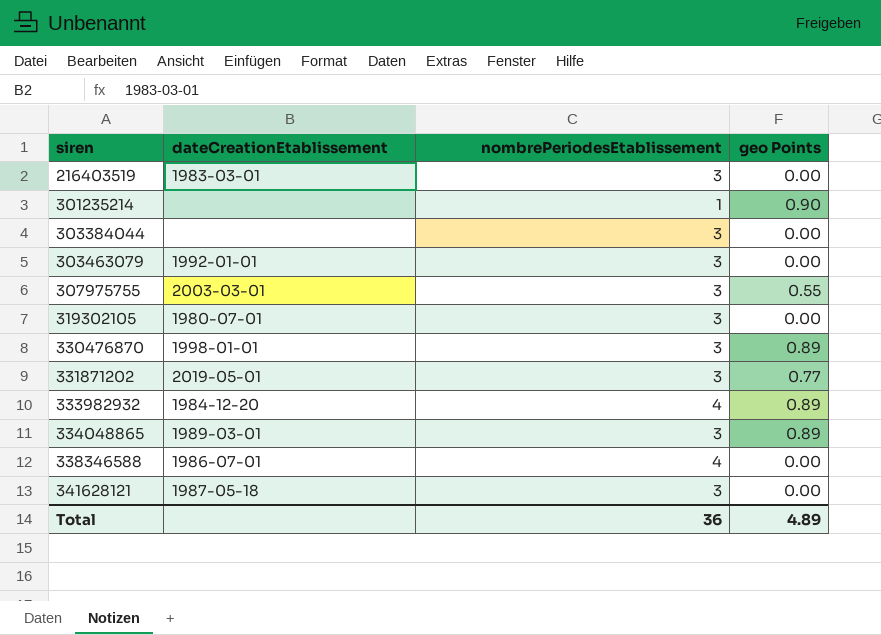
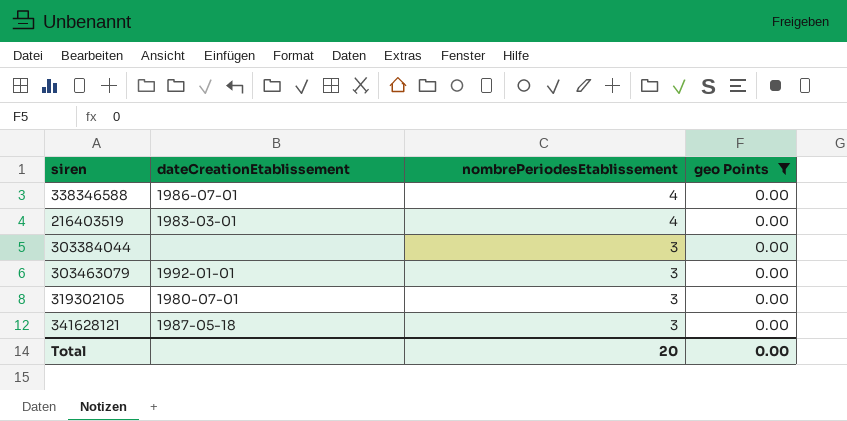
filter: none -> geo Points = 0.00
row order: siren ascending -> nombrePeriodesEtablissement descending
216403519 | nombrePeriodesEtablissement: 3 -> 4
Total | nombrePeriodesEtablissement: 36 -> 20
Total | geo Points: 4.89 -> 0.00

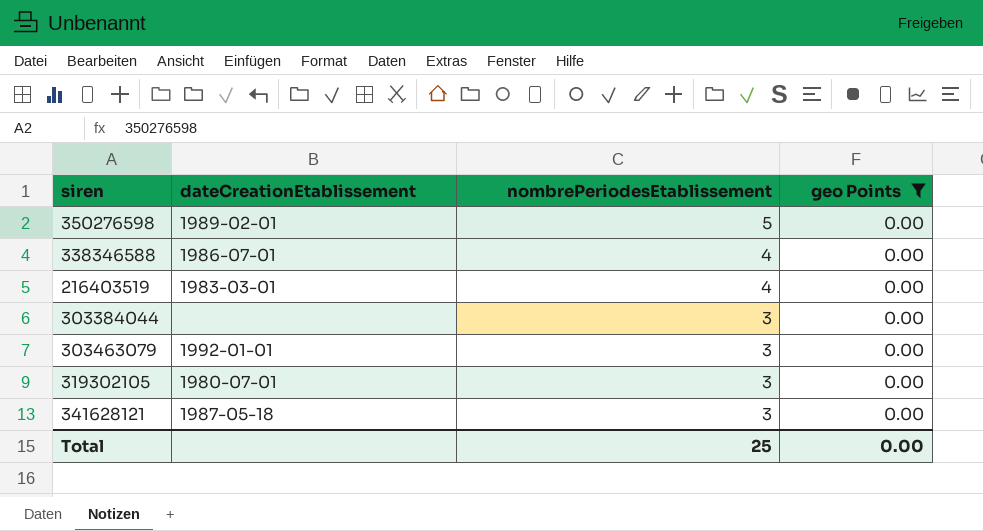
row 350276598: none -> 1989-02-01 | 5 | 0.00
Total | nombrePeriodesEtablissement: 20 -> 25

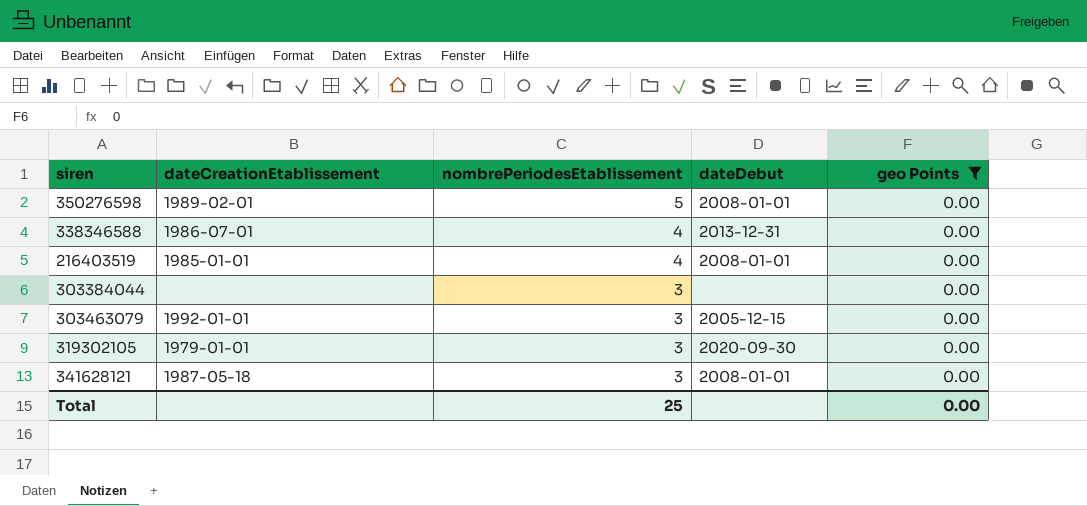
column dateDebut | position: none -> 4
216403519 | dateCreationEtablissement: 1983-03-01 -> 1985-01-01
319302105 | dateCreationEtablissement: 1980-07-01 -> 1979-01-01

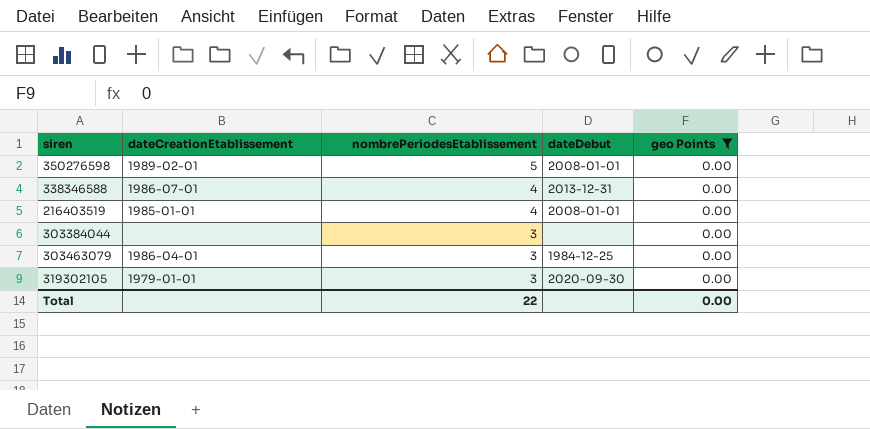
row 341628121: 1987-05-18 | 3 | 2008-01-01 | 0.00 -> none
303463079 | dateCreationEtablissement: 1992-01-01 -> 1986-04-01
303463079 | dateDebut: 2005-12-15 -> 1984-12-25
Total | nombrePeriodesEtablissement: 25 -> 22

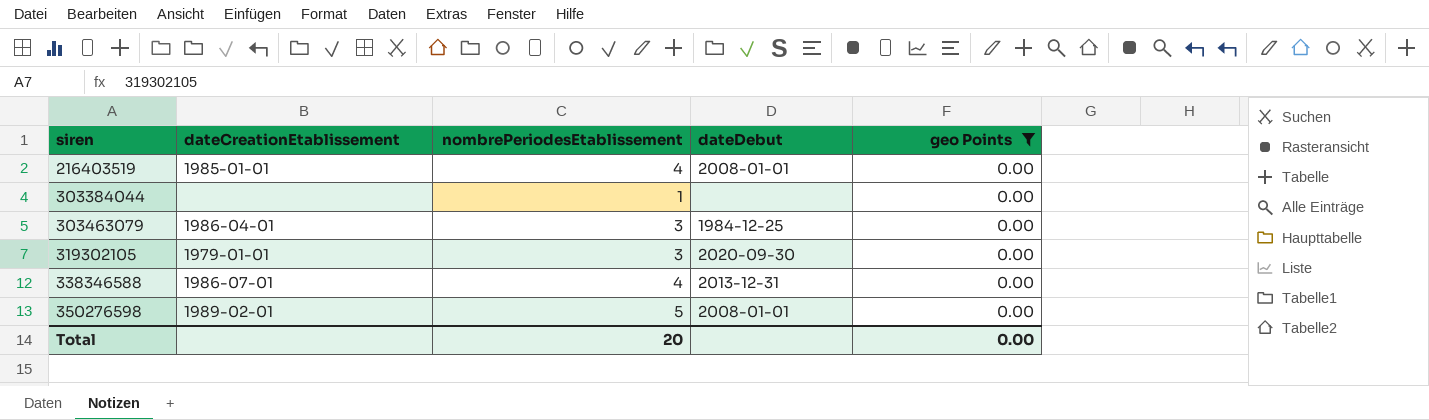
row order: nombrePeriodesEtablissement descending -> siren ascending
303384044 | nombrePeriodesEtablissement: 3 -> 1
Total | nombrePeriodesEtablissement: 22 -> 20

